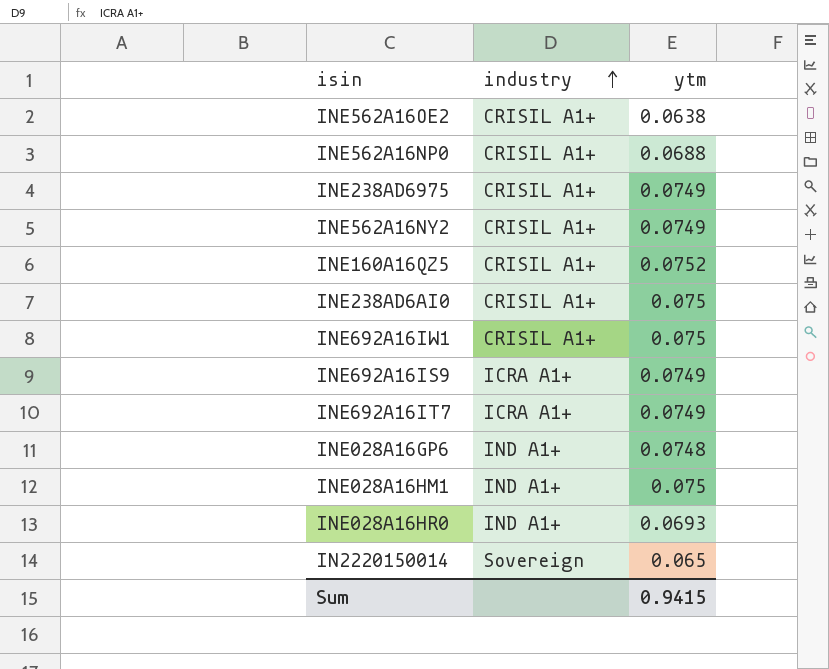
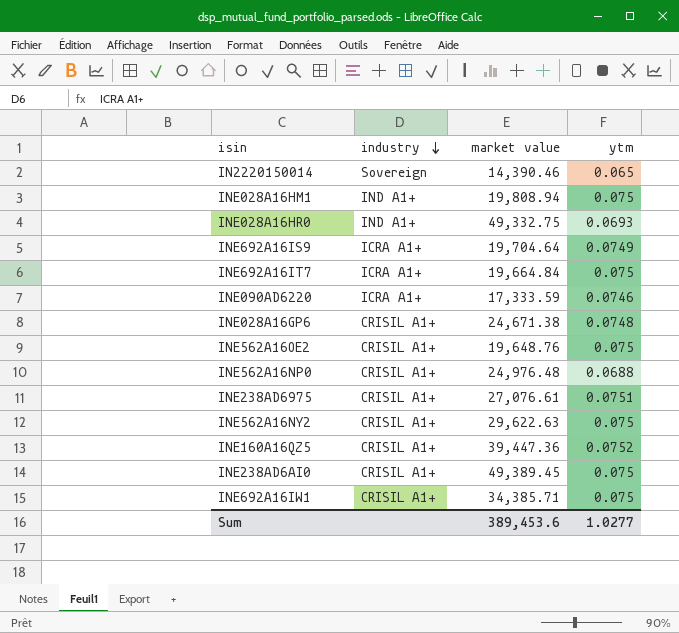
row order: industry ascending -> industry descending
column market value | position: none -> 3
INE692A16IT7 | ytm: 0.0749 -> 0.075
row INE090AD6220: none -> ICRA A1+ | 17,333.59 | 0.0746
INE028A16GP6 | industry: IND A1+ -> CRISIL A1+
INE562A16OE2 | ytm: 0.0638 -> 0.075
INE238AD6975 | ytm: 0.0749 -> 0.0751
INE562A16NY2 | ytm: 0.0749 -> 0.075
Sum | ytm: 0.9415 -> 1.0277

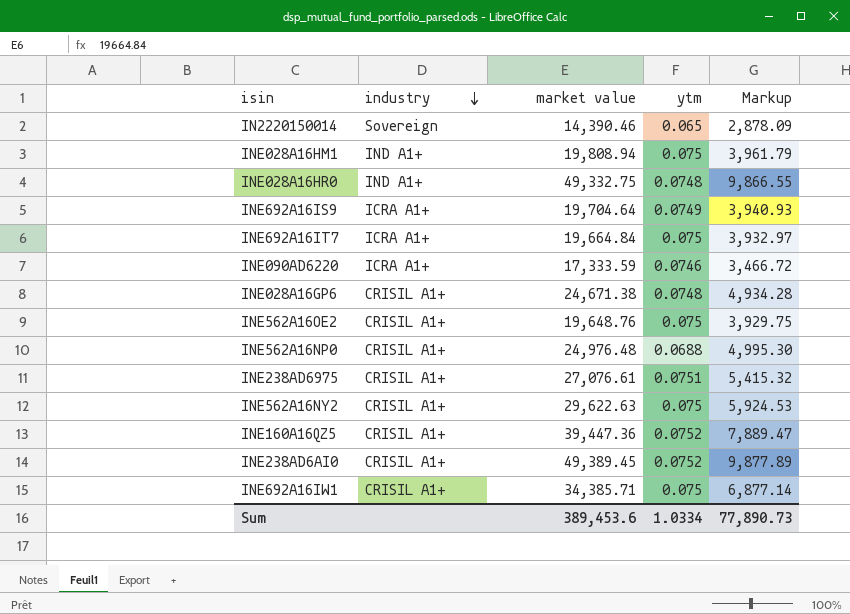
column Markup | formula: none -> [market value] * 0.2
INE028A16HR0 | ytm: 0.0693 -> 0.0748
INE238AD6AI0 | ytm: 0.075 -> 0.0752
Sum | ytm: 1.0277 -> 1.0334

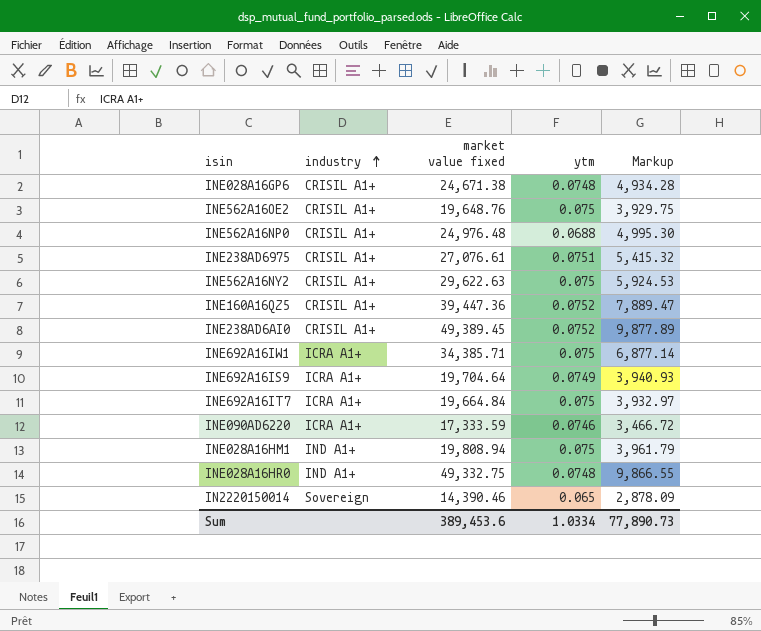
row order: industry descending -> industry ascending
column name: market value -> market value fixed
INE692A16IW1 | industry: CRISIL A1+ -> ICRA A1+

